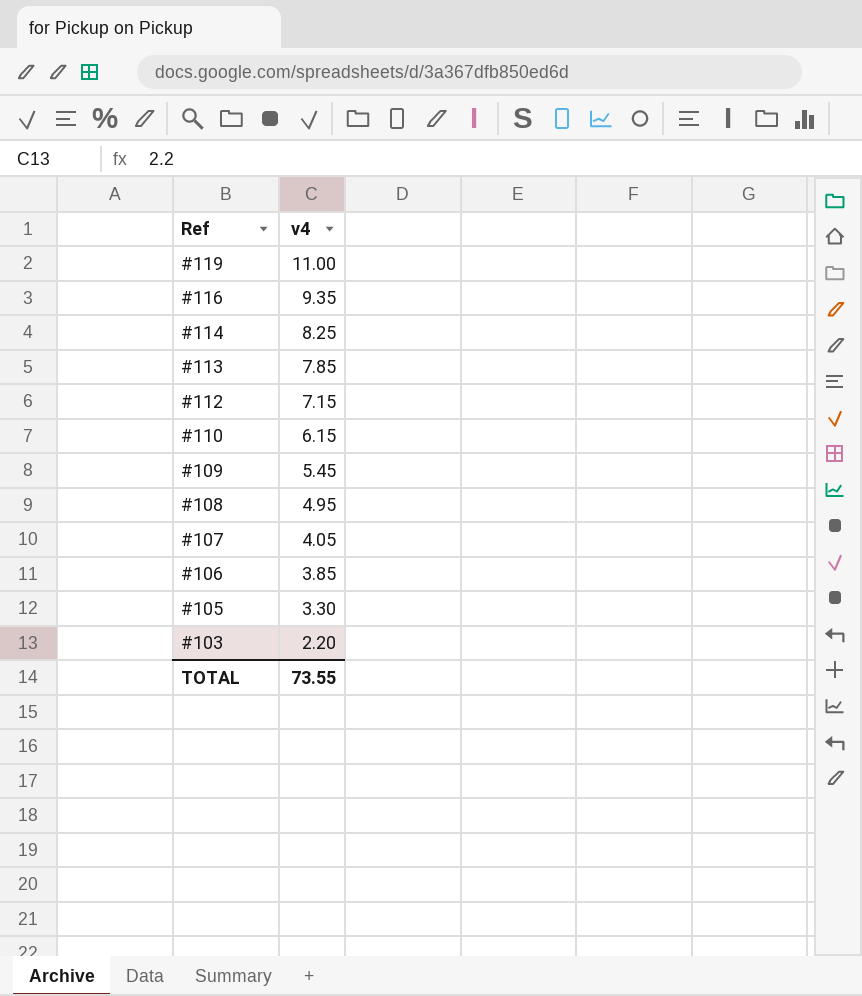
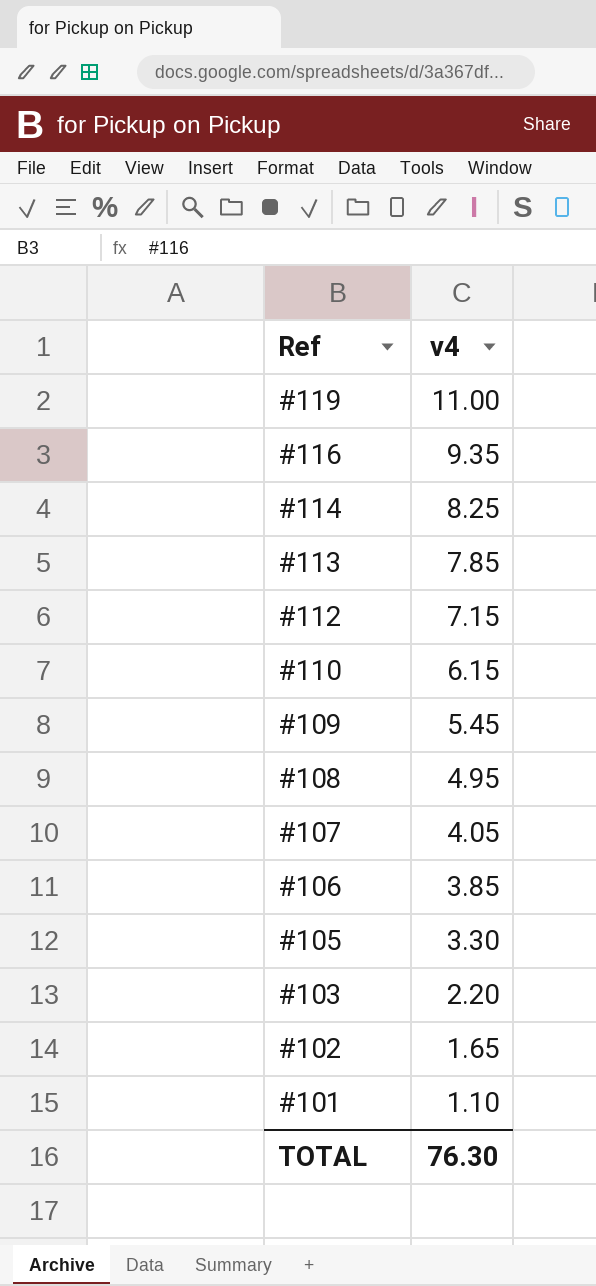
row #102: none -> 1.65
row #101: none -> 1.10
TOTAL | v4: 73.55 -> 76.30

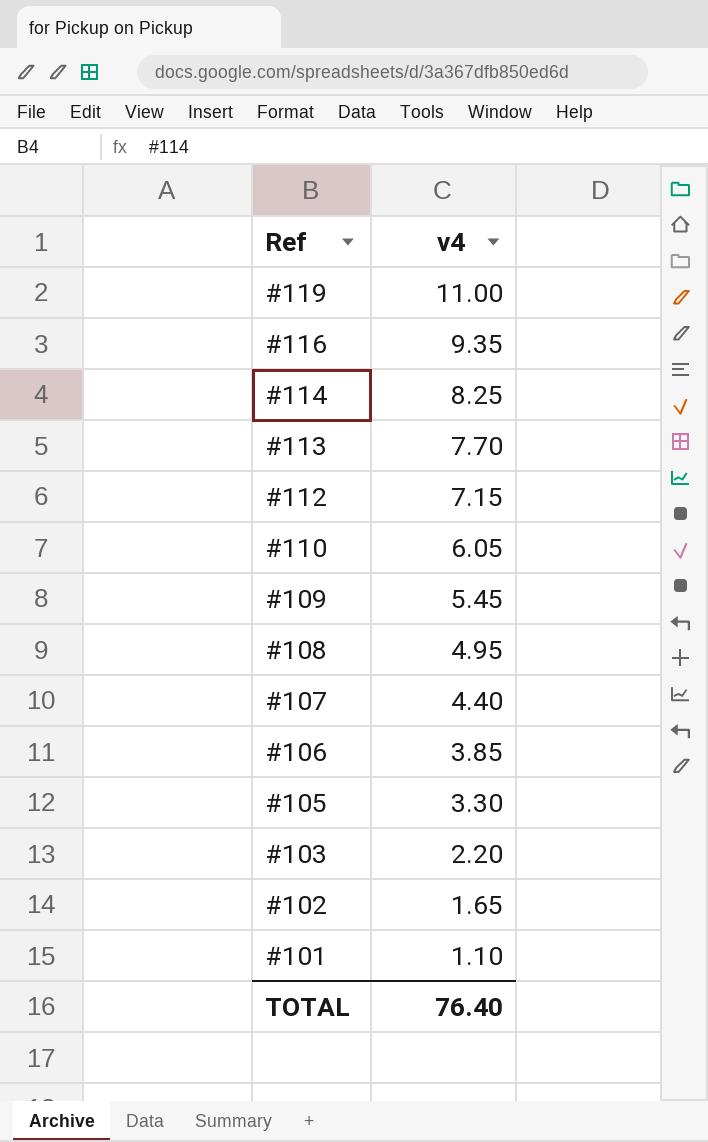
#113 | v4: 7.85 -> 7.70
#110 | v4: 6.15 -> 6.05
#107 | v4: 4.05 -> 4.40
TOTAL | v4: 76.30 -> 76.40

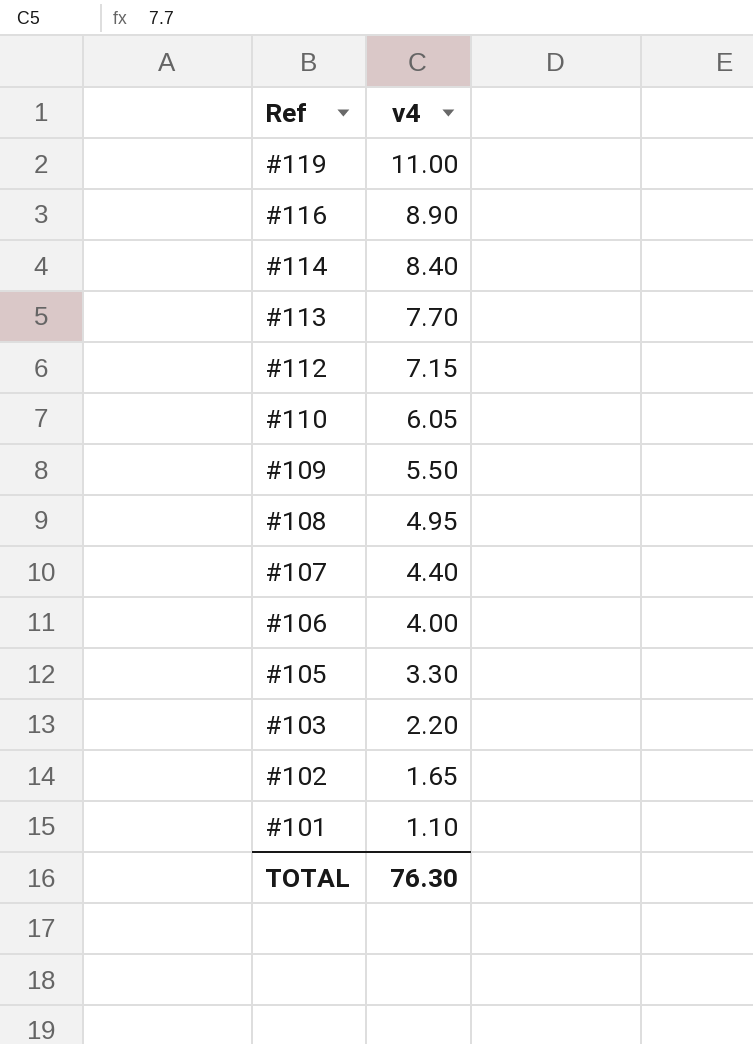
#116 | v4: 9.35 -> 8.90
#114 | v4: 8.25 -> 8.40
#109 | v4: 5.45 -> 5.50
#106 | v4: 3.85 -> 4.00
TOTAL | v4: 76.40 -> 76.30

